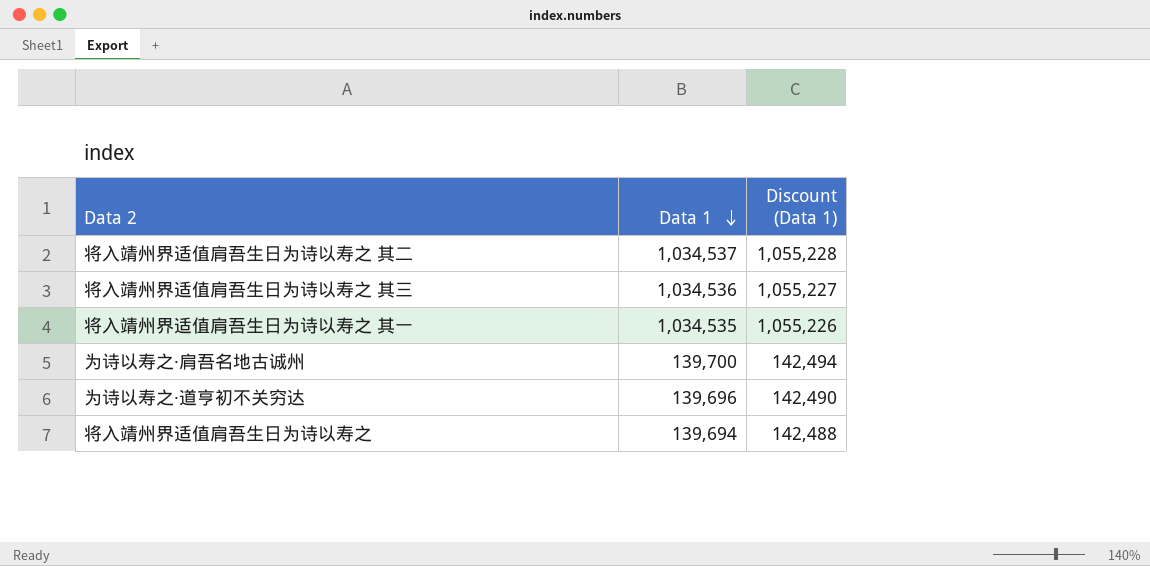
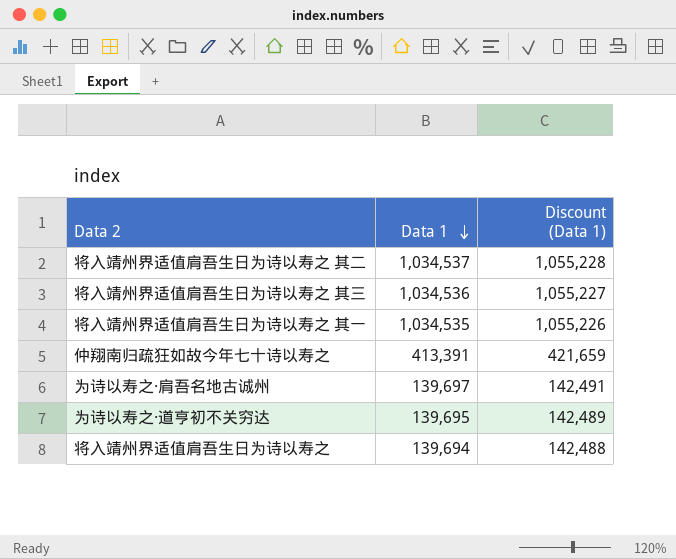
row 仲翔南归疏狂如故今年七十诗以寿之: none -> 413,391 | 421,659
为诗以寿之·肩吾名地古诚州 | Data 1: 139,700 -> 139,697
为诗以寿之·肩吾名地古诚州 | Discount (Data 1): 142,494 -> 142,491
为诗以寿之·道亨初不关穷达 | Data 1: 139,696 -> 139,695
为诗以寿之·道亨初不关穷达 | Discount (Data 1): 142,490 -> 142,489

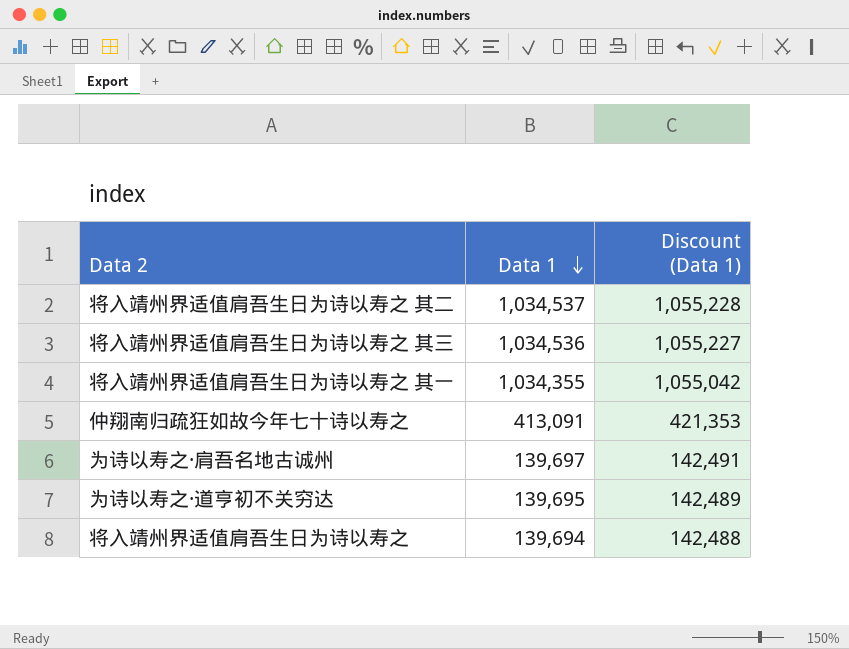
将入靖州界适值肩吾生日为诗以寿之 其一 | Data 1: 1,034,535 -> 1,034,355
将入靖州界适值肩吾生日为诗以寿之 其一 | Discount (Data 1): 1,055,226 -> 1,055,042
仲翔南归疏狂如故今年七十诗以寿之 | Data 1: 413,391 -> 413,091
仲翔南归疏狂如故今年七十诗以寿之 | Discount (Data 1): 421,659 -> 421,353

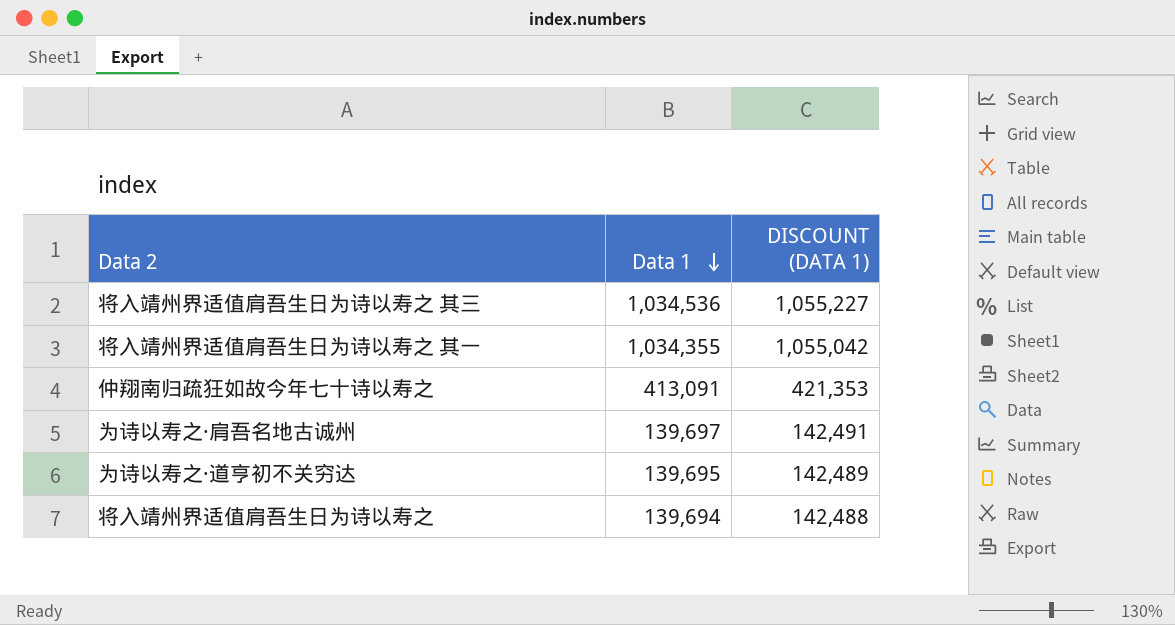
column name: Discount (Data 1) -> DISCOUNT (DATA 1)
row 将入靖州界适值肩吾生日为诗以寿之 其二: 1,034,537 | 1,055,228 -> none

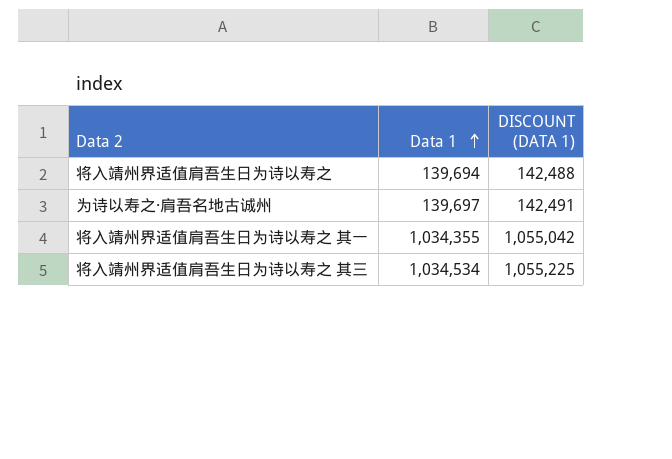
row order: Data 1 descending -> Data 1 ascending
row 仲翔南归疏狂如故今年七十诗以寿之: 413,091 | 421,353 -> none
row 为诗以寿之·道亨初不关穷达: 139,695 | 142,489 -> none
将入靖州界适值肩吾生日为诗以寿之 其三 | Data 1: 1,034,536 -> 1,034,534
将入靖州界适值肩吾生日为诗以寿之 其三 | DISCOUNT (DATA 1): 1,055,227 -> 1,055,225

